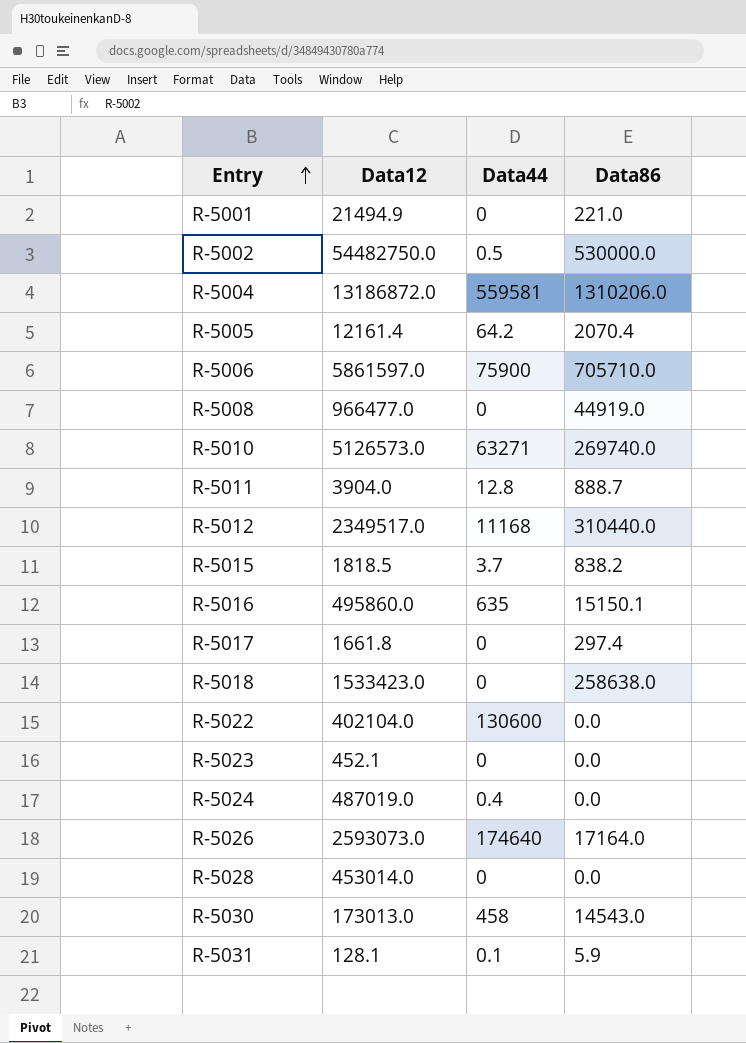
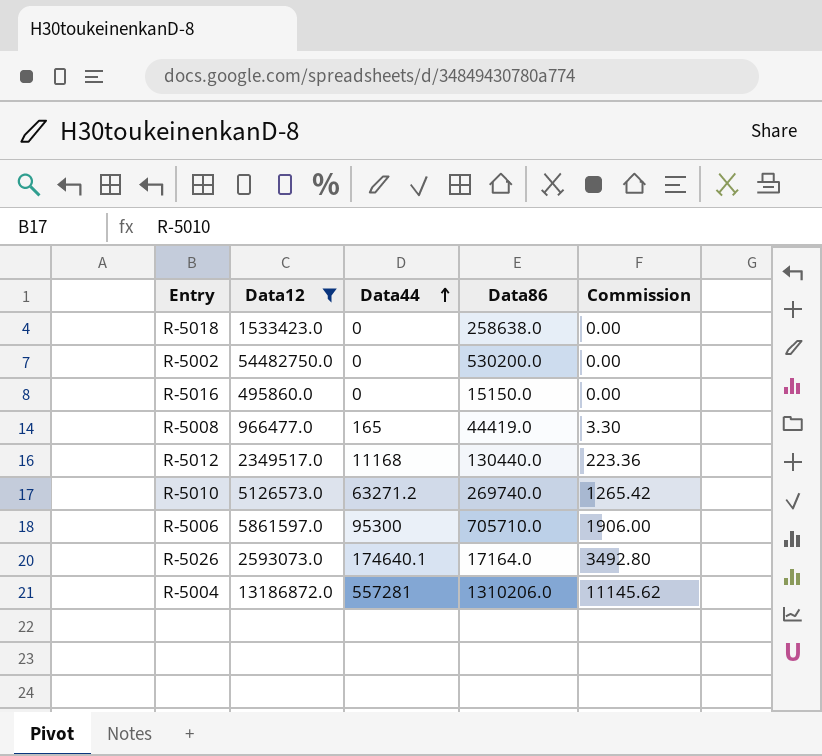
filter: none -> Data12 >= 495860.0
row order: Entry ascending -> Data44 ascending
column Commission | formula: none -> [Data44] * 0.02
R-5002 | Data44: 0.5 -> 0
R-5002 | Data86: 530000.0 -> 530200.0
R-5016 | Data44: 635 -> 0
R-5016 | Data86: 15150.1 -> 15150.0
R-5008 | Data44: 0 -> 165
R-5008 | Data86: 44919.0 -> 44419.0
R-5012 | Data86: 310440.0 -> 130440.0
R-5010 | Data44: 63271 -> 63271.2
R-5006 | Data44: 75900 -> 95300
R-5026 | Data44: 174640 -> 174640.1
R-5004 | Data44: 559581 -> 557281

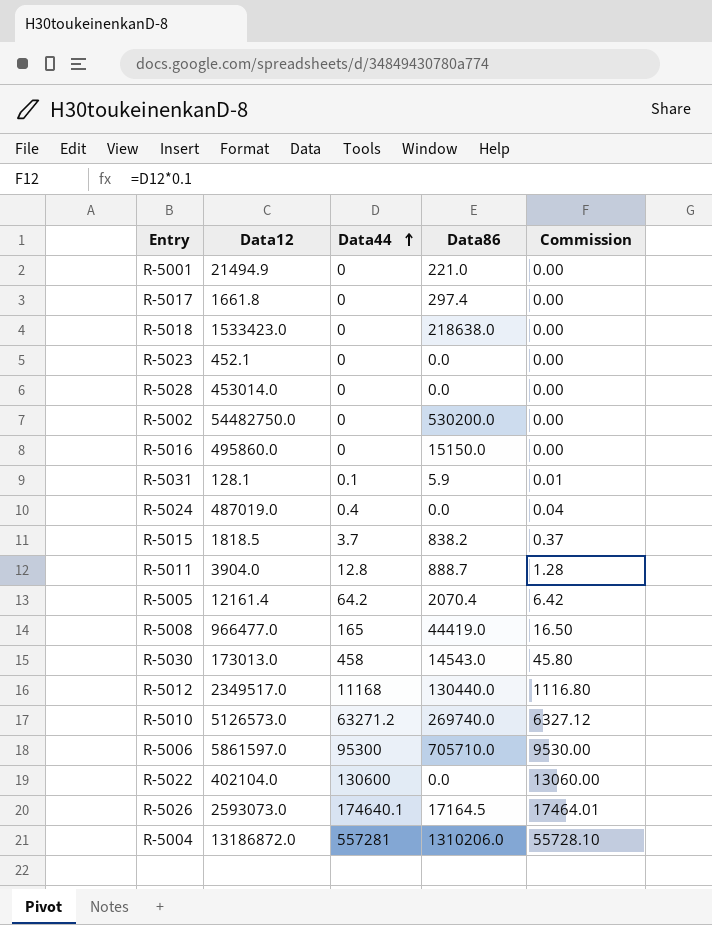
filter: Data12 >= 495860.0 -> none
column Commission | formula: [Data44] * 0.02 -> [Data44] * 0.1
R-5018 | Data86: 258638.0 -> 218638.0
R-5026 | Data86: 17164.0 -> 17164.5

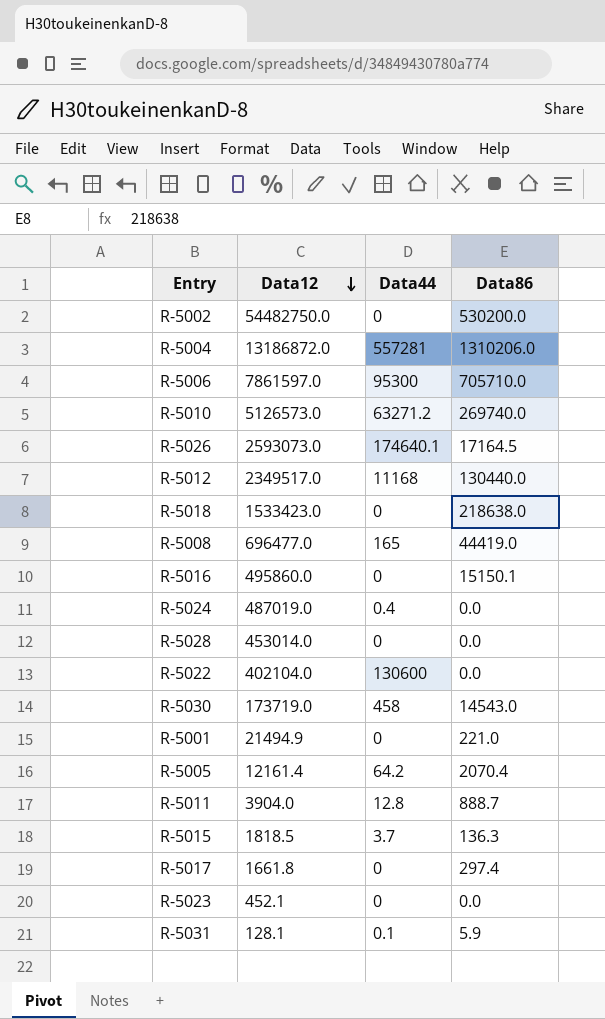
row order: Data44 ascending -> Data12 descending
column Commission | formula: [Data44] * 0.1 -> none
R-5006 | Data12: 5861597.0 -> 7861597.0
R-5008 | Data12: 966477.0 -> 696477.0
R-5016 | Data86: 15150.0 -> 15150.1
R-5030 | Data12: 173013.0 -> 173719.0
R-5015 | Data86: 838.2 -> 136.3

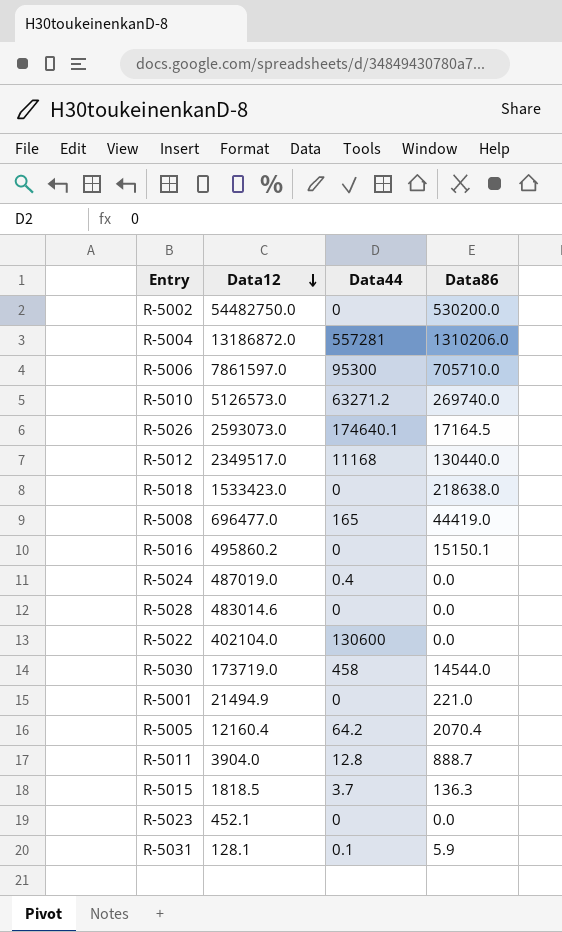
row R-5017: 1661.8 | 0 | 297.4 -> none
R-5016 | Data12: 495860.0 -> 495860.2
R-5028 | Data12: 453014.0 -> 483014.6
R-5030 | Data86: 14543.0 -> 14544.0
R-5005 | Data12: 12161.4 -> 12160.4

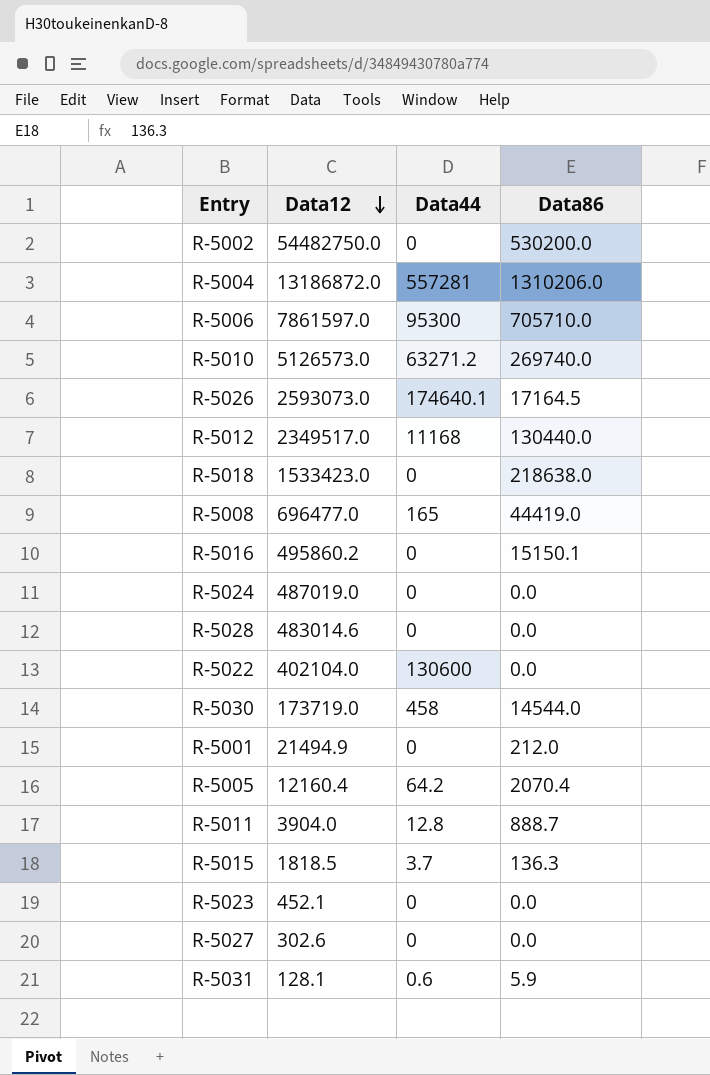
R-5024 | Data44: 0.4 -> 0
R-5001 | Data86: 221.0 -> 212.0
row R-5027: none -> 302.6 | 0 | 0.0
R-5031 | Data44: 0.1 -> 0.6

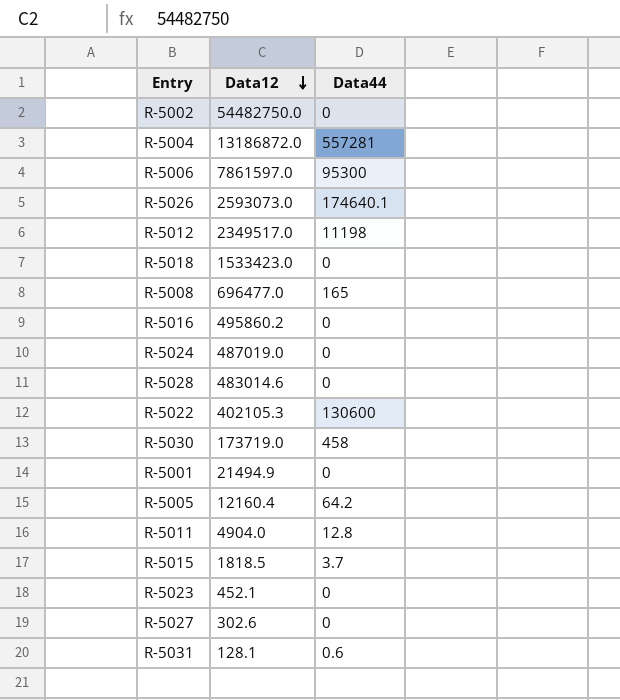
column Data86 | position: 4 -> none
row R-5010: 5126573.0 | 63271.2 | 269740.0 -> none
R-5012 | Data44: 11168 -> 11198
R-5022 | Data12: 402104.0 -> 402105.3
R-5011 | Data12: 3904.0 -> 4904.0

